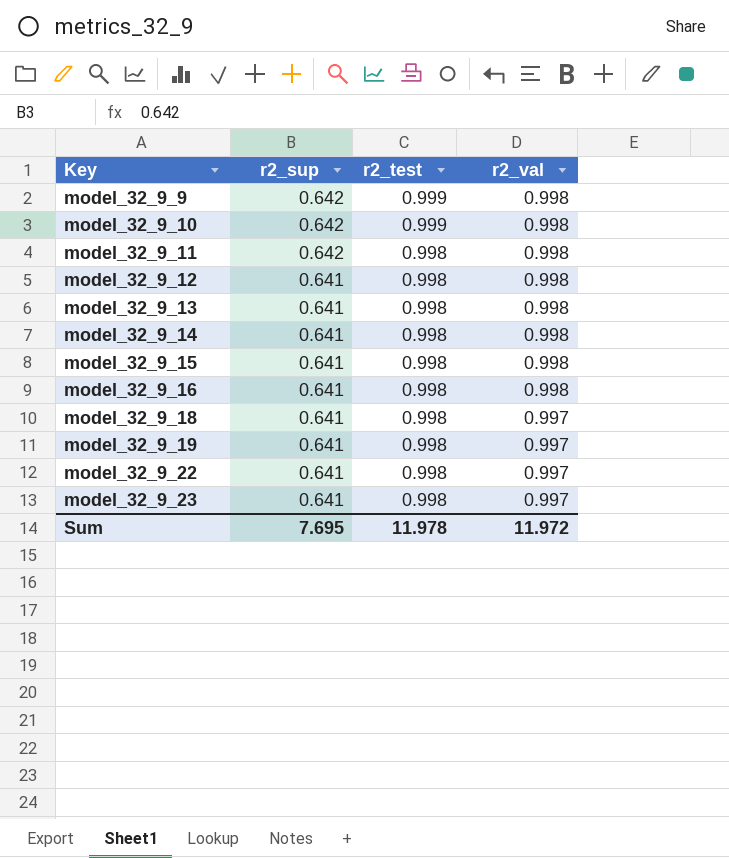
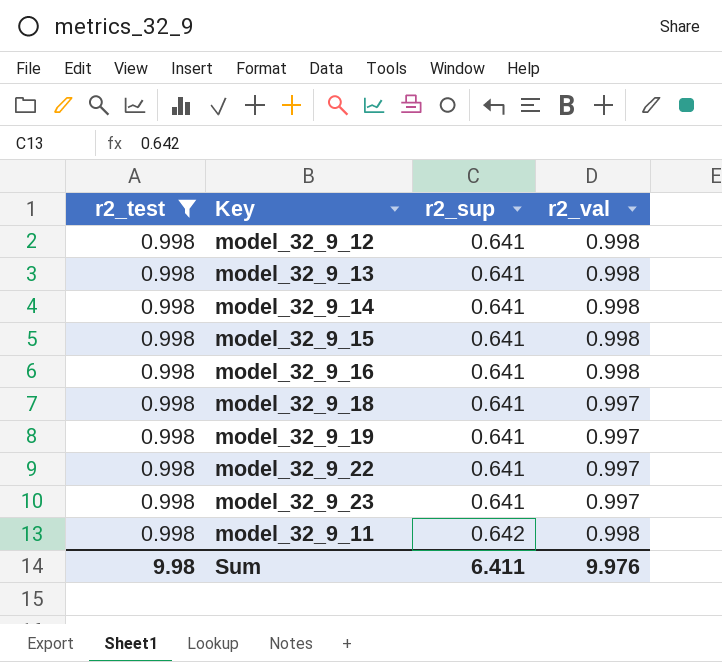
filter: none -> r2_test = 0.998
row order: Key ascending -> r2_sup ascending
column r2_test | position: 3 -> 1
Sum | r2_test: 11.978 -> 9.98
Sum | r2_sup: 7.695 -> 6.411
Sum | r2_val: 11.972 -> 9.976

